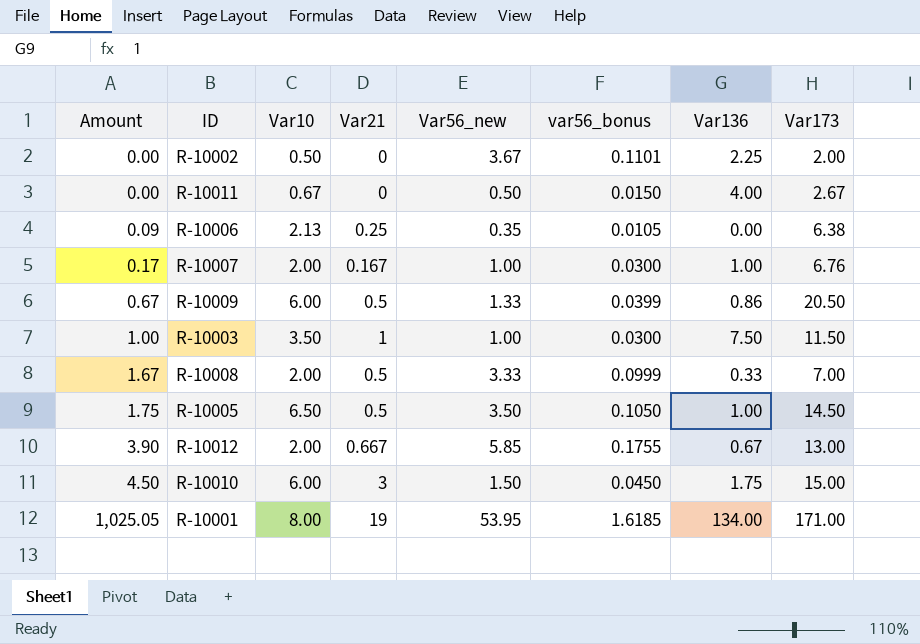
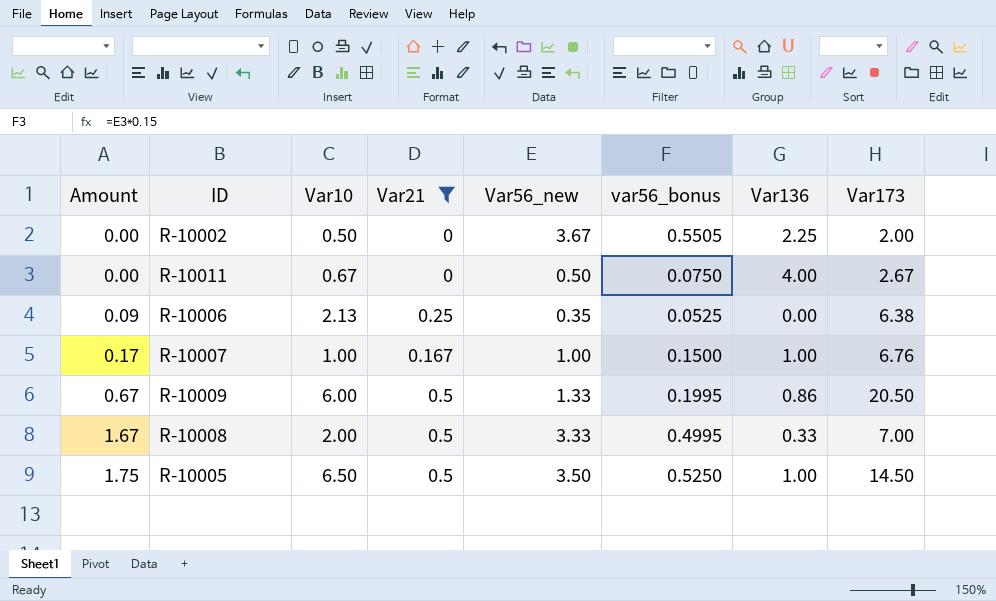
filter: none -> Var21 <= 0.5
column var56_bonus | formula: [Var56_new] * 0.03 -> [Var56_new] * 0.15
R-10007 | Var10: 2.00 -> 1.00

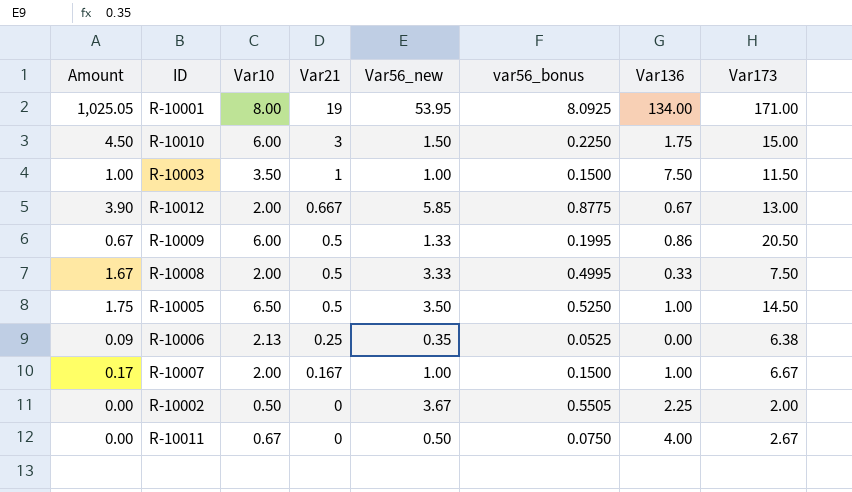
filter: Var21 <= 0.5 -> none
row order: Amount ascending -> Var21 descending
R-10008 | Var173: 7.00 -> 7.50
R-10007 | Var10: 1.00 -> 2.00
R-10007 | Var173: 6.76 -> 6.67

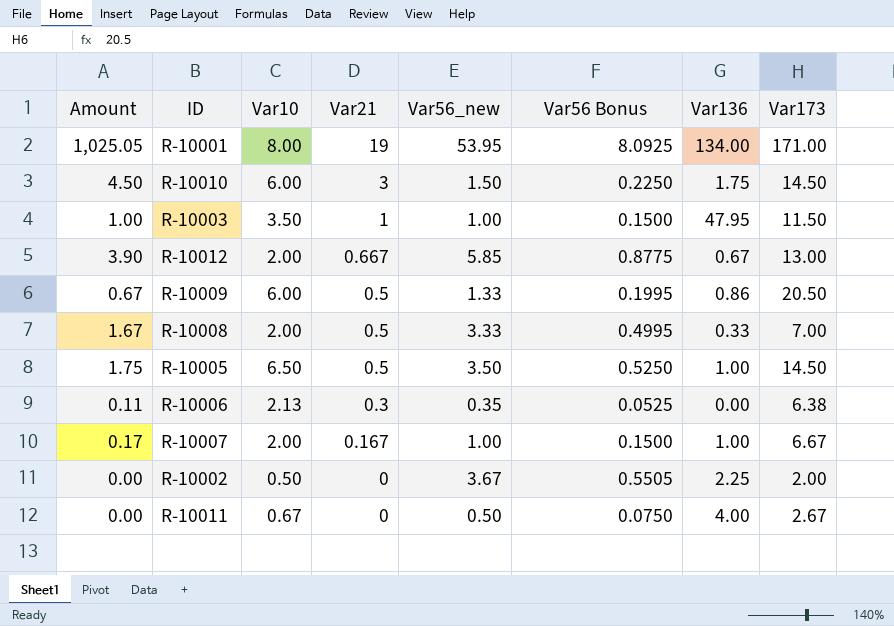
column name: var56_bonus -> Var56 Bonus
R-10010 | Var173: 15.00 -> 14.50
R-10003 | Var136: 7.50 -> 47.95
R-10008 | Var173: 7.50 -> 7.00
R-10006 | Amount: 0.09 -> 0.11
R-10006 | Var21: 0.25 -> 0.3

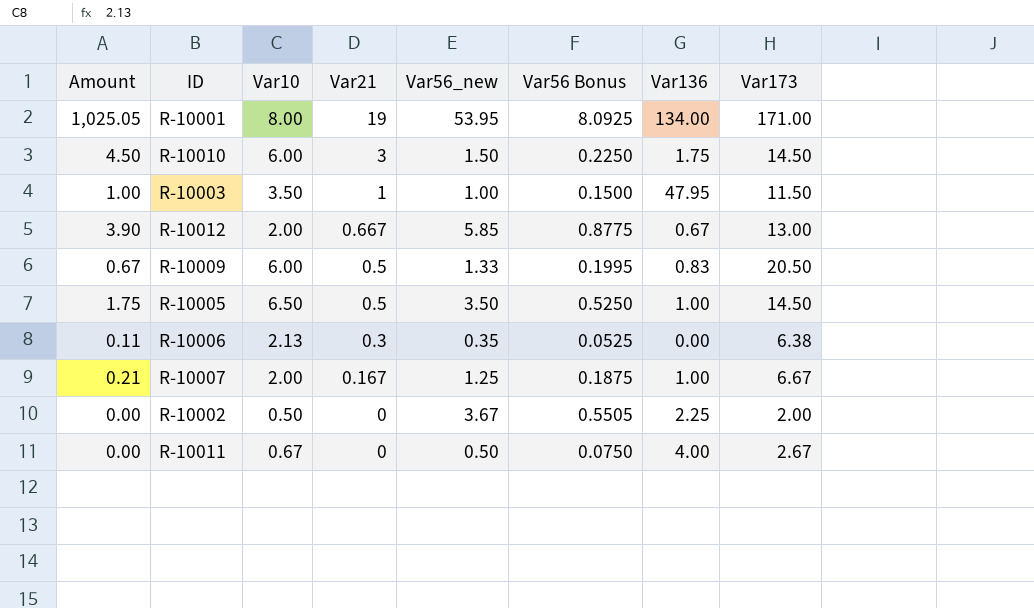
row R-10008: 1.67 | 2.00 | 0.5 | 3.33 | 0.4995 | 0.33 | 7.00 -> none
R-10009 | Var136: 0.86 -> 0.83
R-10007 | Amount: 0.17 -> 0.21
R-10007 | Var56_new: 1.00 -> 1.25
R-10007 | Var56 Bonus: 0.1500 -> 0.1875

